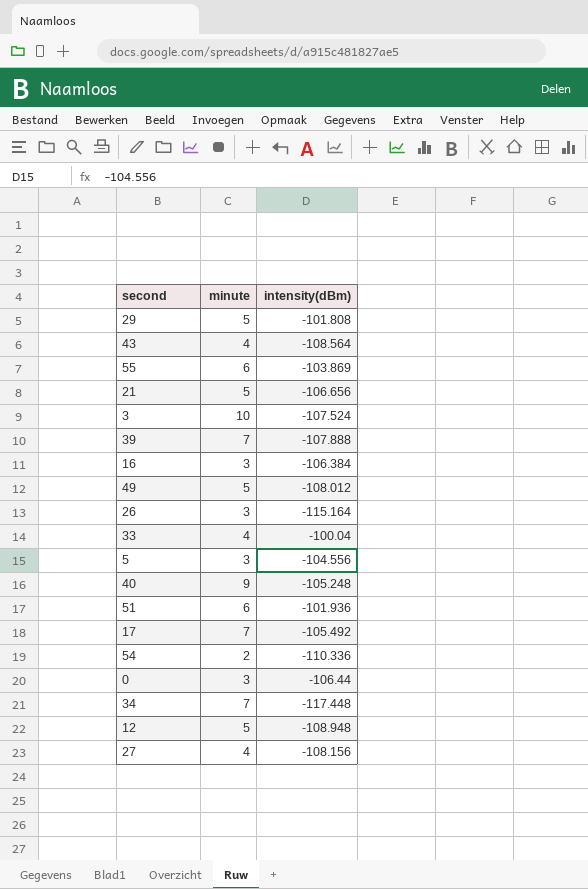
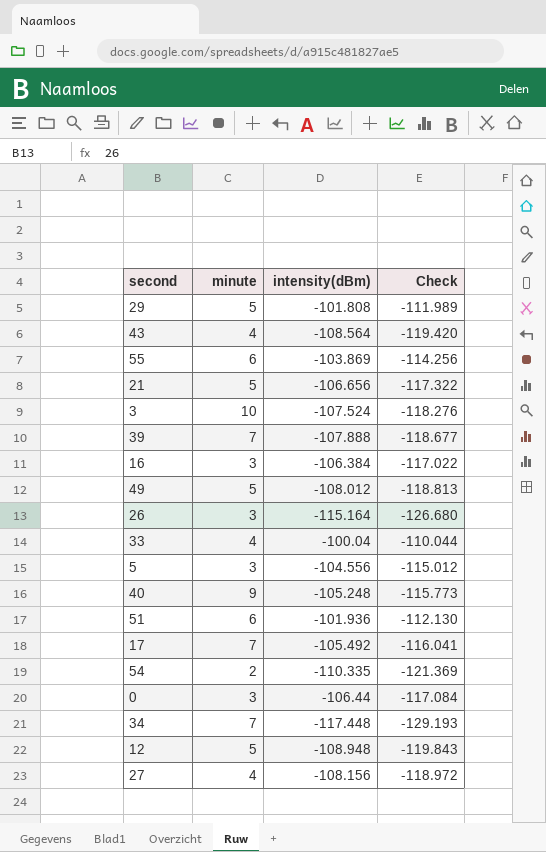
column Check | formula: none -> [intensity(dBm)] * 1.1
54 | intensity(dBm): -110.336 -> -110.335

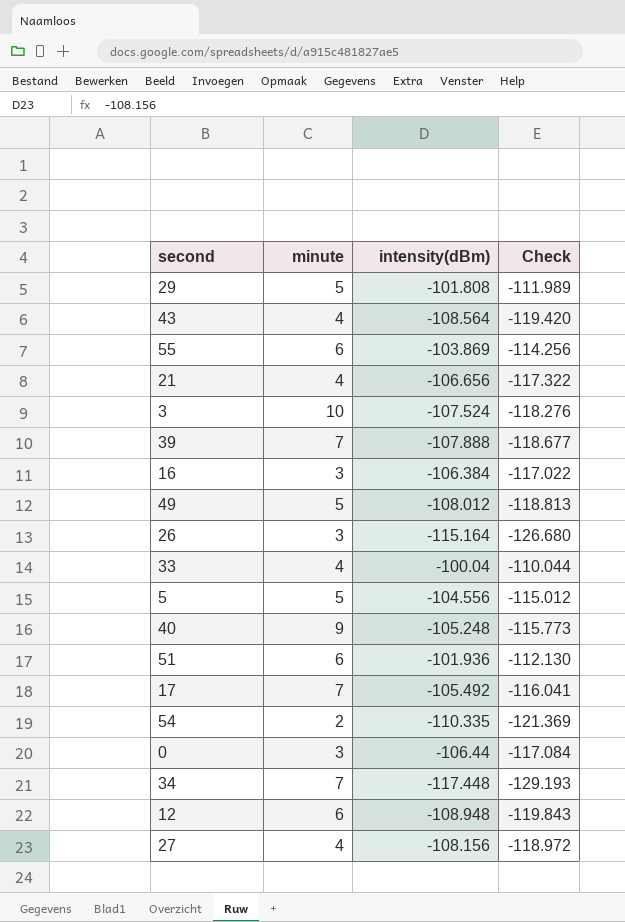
21 | minute: 5 -> 4
5 | minute: 3 -> 5
12 | minute: 5 -> 6

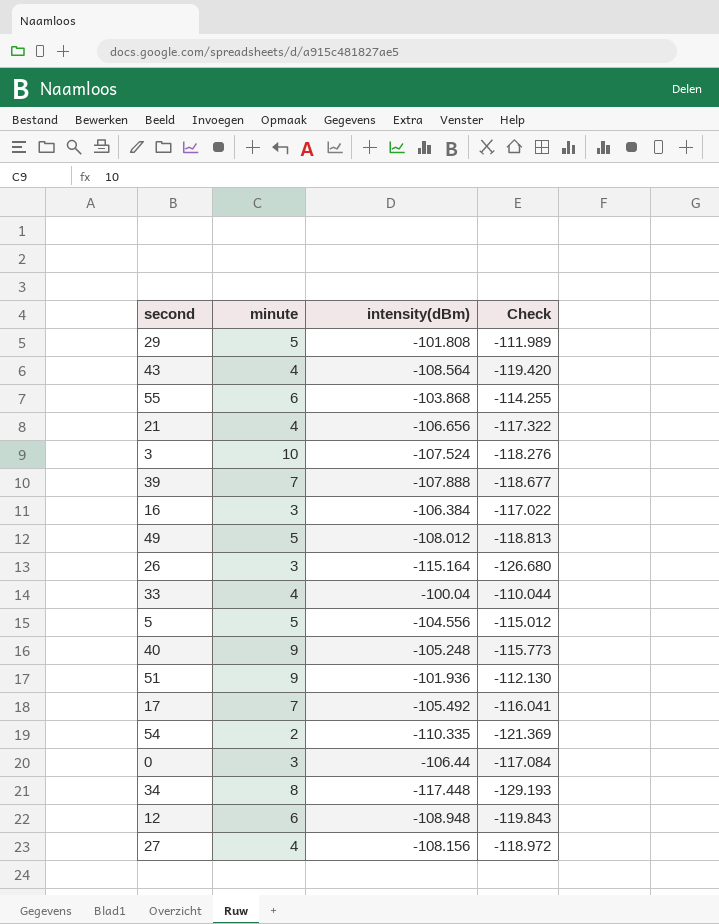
55 | intensity(dBm): -103.869 -> -103.868
55 | Check: -114.256 -> -114.255
51 | minute: 6 -> 9
34 | minute: 7 -> 8

